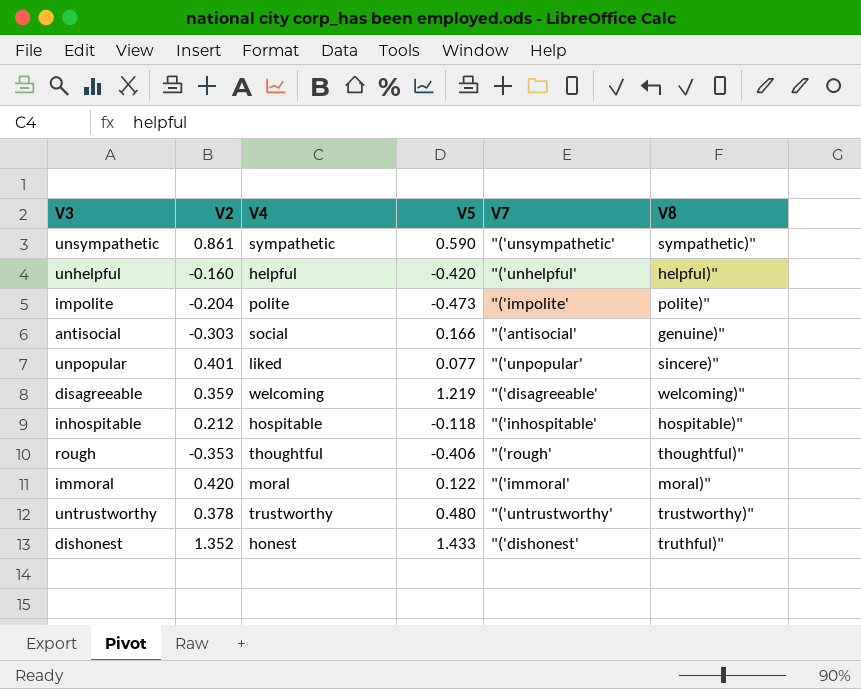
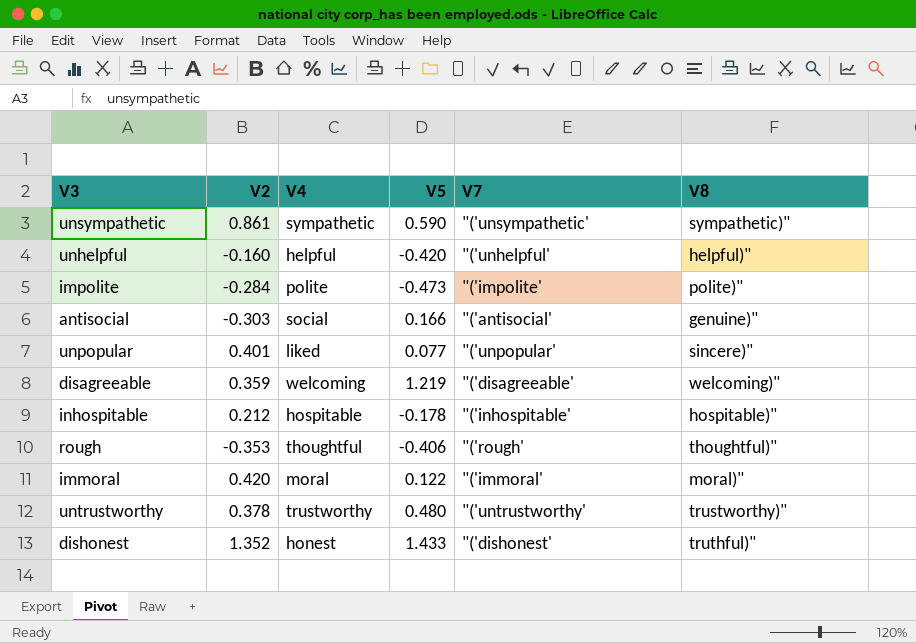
impolite | V2: -0.204 -> -0.284
inhospitable | V5: -0.118 -> -0.178

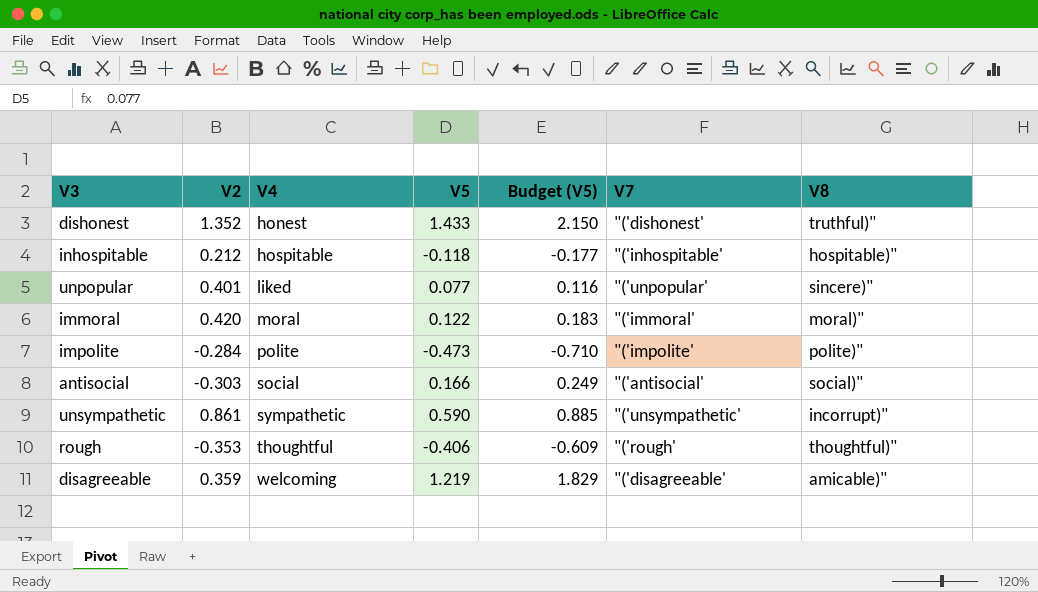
row order: none -> V4 ascending
column Budget (V5) | formula: none -> [V5] * 1.5
row unhelpful: -0.160 | helpful | -0.420 | "('unhelpful' | helpful)" -> none
row untrustworthy: 0.378 | trustworthy | 0.480 | "('untrustworthy' | trustworthy)" -> none
inhospitable | V5: -0.178 -> -0.118
antisocial | V8: genuine)" -> social)"
unsympathetic | V8: sympathetic)" -> incorrupt)"
disagreeable | V8: welcoming)" -> amicable)"

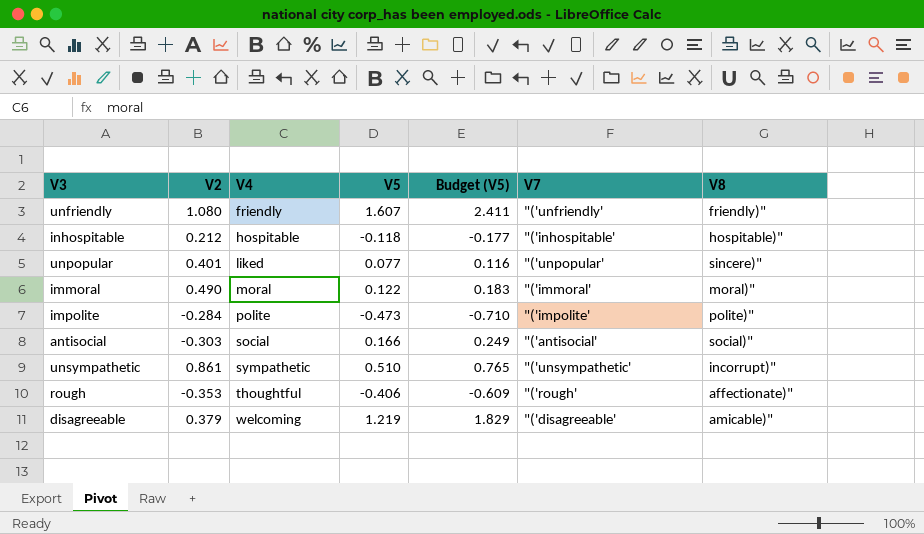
row dishonest: 1.352 | honest | 1.433 | 2.150 | "('dishonest' | truthful)" -> none
row unfriendly: none -> 1.080 | friendly | 1.607 | 2.411 | "('unfriendly' | friendly)"
immoral | V2: 0.420 -> 0.490
unsympathetic | V5: 0.590 -> 0.510
unsympathetic | Budget (V5): 0.885 -> 0.765
rough | V8: thoughtful)" -> affectionate)"
disagreeable | V2: 0.359 -> 0.379

